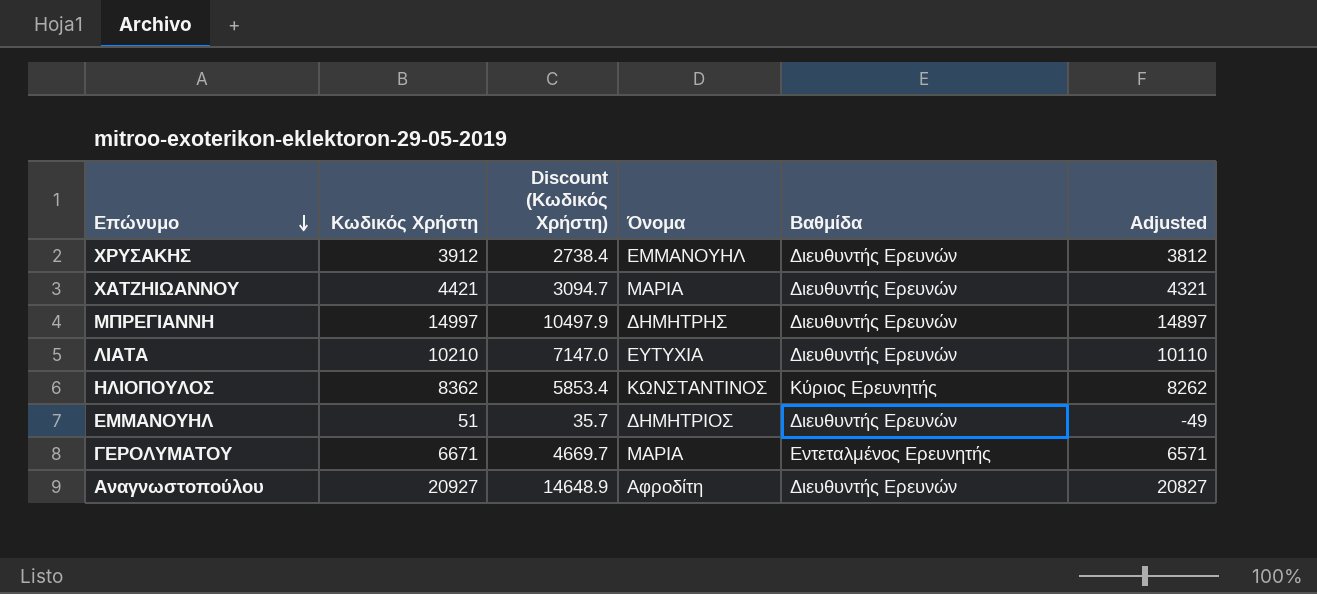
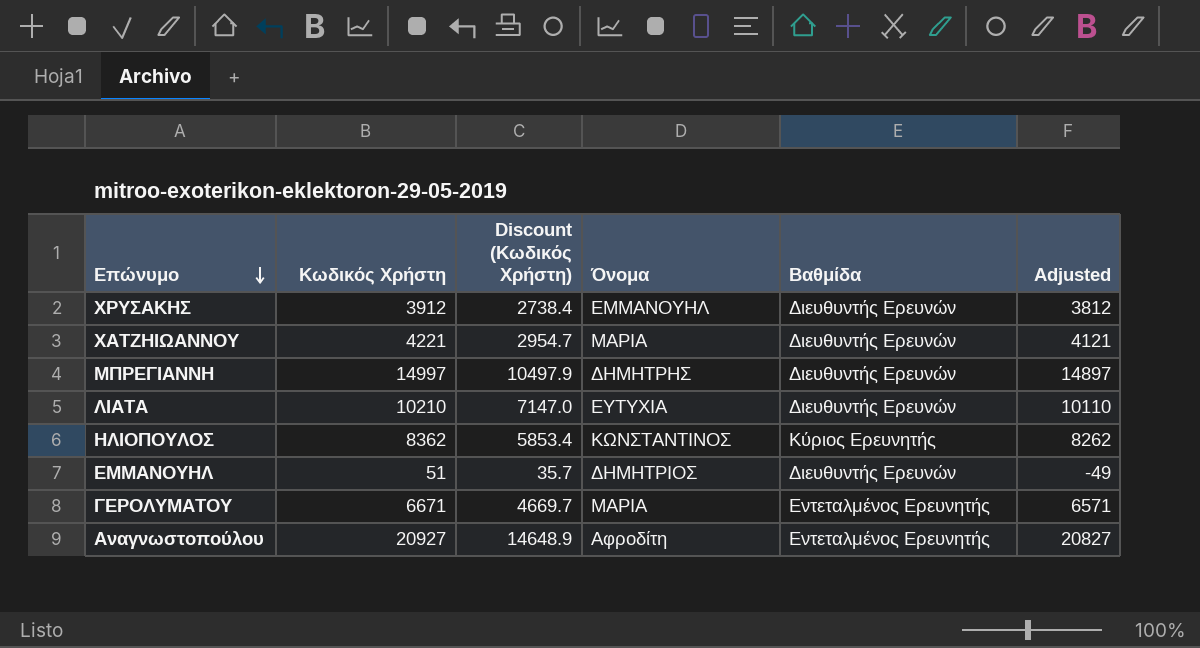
ΧΑΤΖΗΙΩΑΝΝΟΥ | Κωδικός Χρήστη: 4421 -> 4221
ΧΑΤΖΗΙΩΑΝΝΟΥ | Discount (Κωδικός Χρήστη): 3094.7 -> 2954.7
ΧΑΤΖΗΙΩΑΝΝΟΥ | Adjusted: 4321 -> 4121
Αναγνωστοπούλου | Βαθμίδα: Διευθυντής Ερευνών -> Εντεταλμένος Ερευνητής

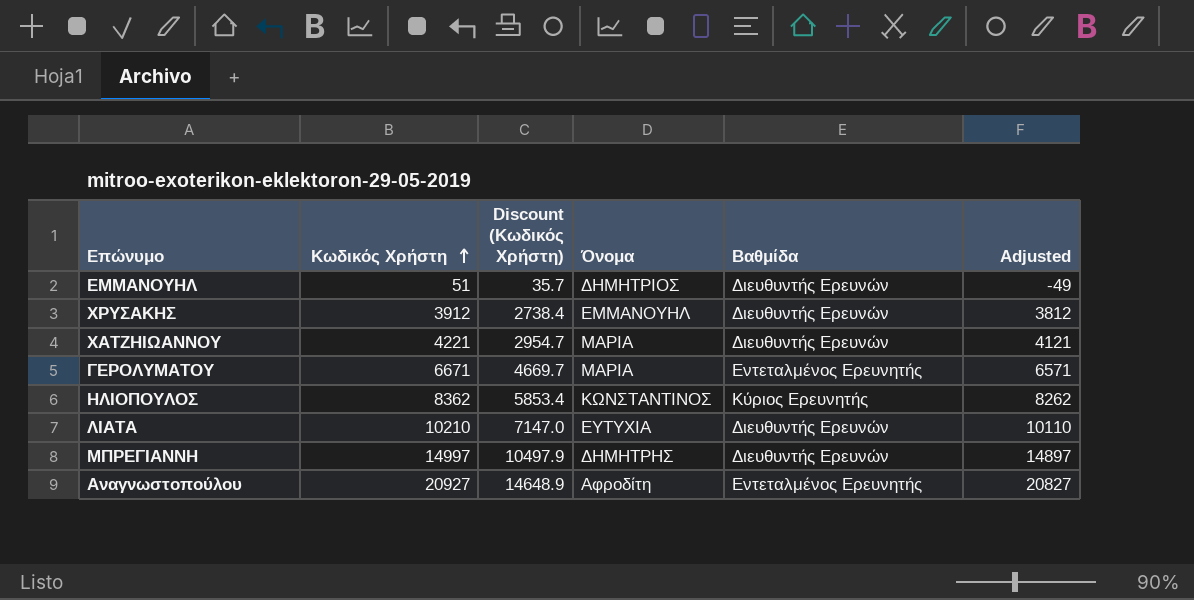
row order: Επώνυμο descending -> Κωδικός Χρήστη ascending

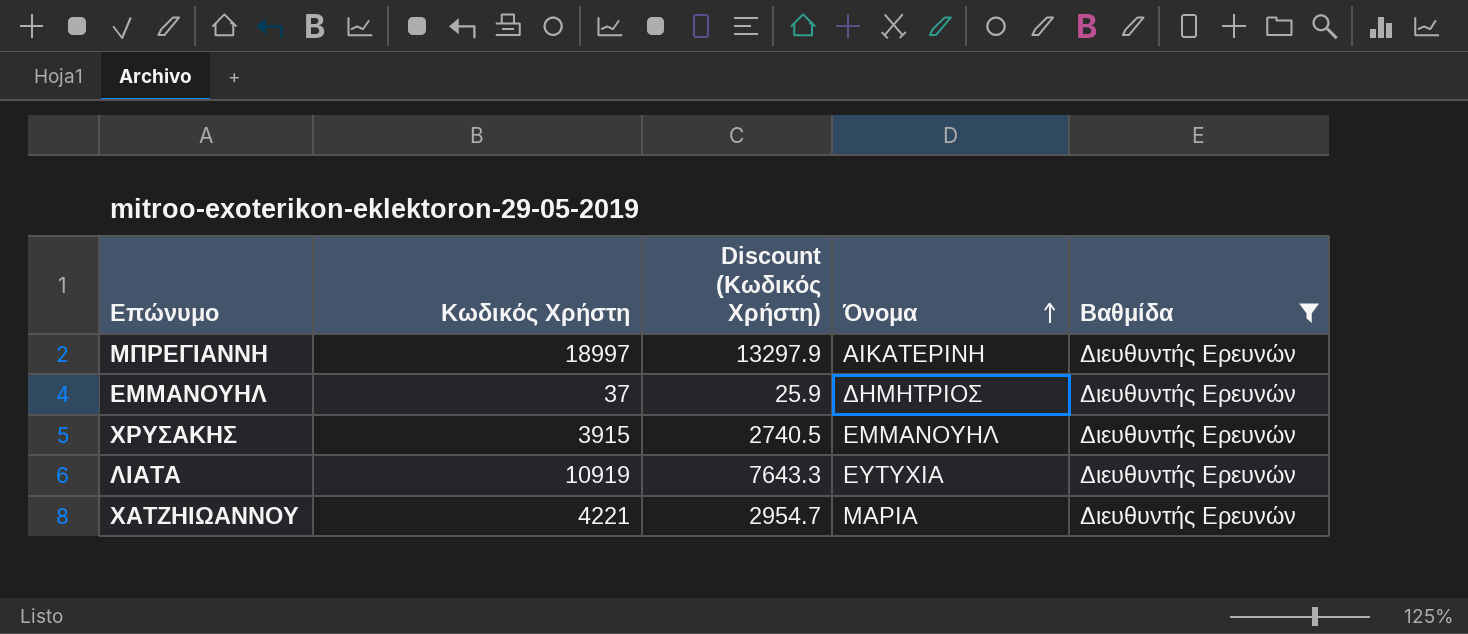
filter: none -> Βαθμίδα = Διευθυντής Ερευνών
row order: Κωδικός Χρήστη ascending -> Όνομα ascending
column Adjusted | formula: [Κωδικός Χρήστη] - 100 -> none
ΜΠΡΕΓΙΑΝΝΗ | Κωδικός Χρήστη: 14997 -> 18997
ΜΠΡΕΓΙΑΝΝΗ | Discount (Κωδικός Χρήστη): 10497.9 -> 13297.9
ΜΠΡΕΓΙΑΝΝΗ | Όνομα: ΔΗΜΗΤΡΗΣ -> ΑΙΚΑΤΕΡΙΝΗ
ΕΜΜΑΝΟΥΗΛ | Κωδικός Χρήστη: 51 -> 37
ΕΜΜΑΝΟΥΗΛ | Discount (Κωδικός Χρήστη): 35.7 -> 25.9
ΧΡΥΣΑΚΗΣ | Κωδικός Χρήστη: 3912 -> 3915
ΧΡΥΣΑΚΗΣ | Discount (Κωδικός Χρήστη): 2738.4 -> 2740.5
ΛΙΑΤΑ | Κωδικός Χρήστη: 10210 -> 10919
ΛΙΑΤΑ | Discount (Κωδικός Χρήστη): 7147.0 -> 7643.3

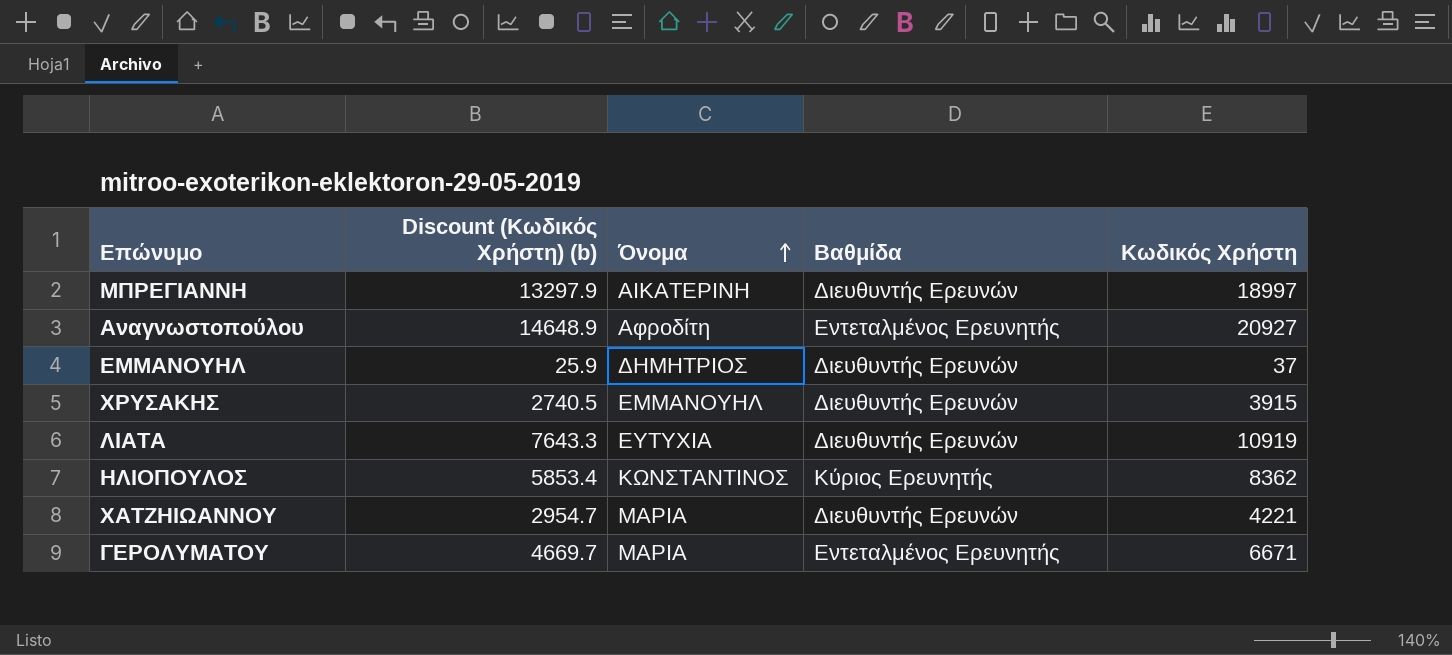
filter: Βαθμίδα = Διευθυντής Ερευνών -> none
column name: Discount (Κωδικός Χρήστη) -> Discount (Κωδικός Χρήστη) (b)
column Κωδικός Χρήστη | position: 2 -> 5

